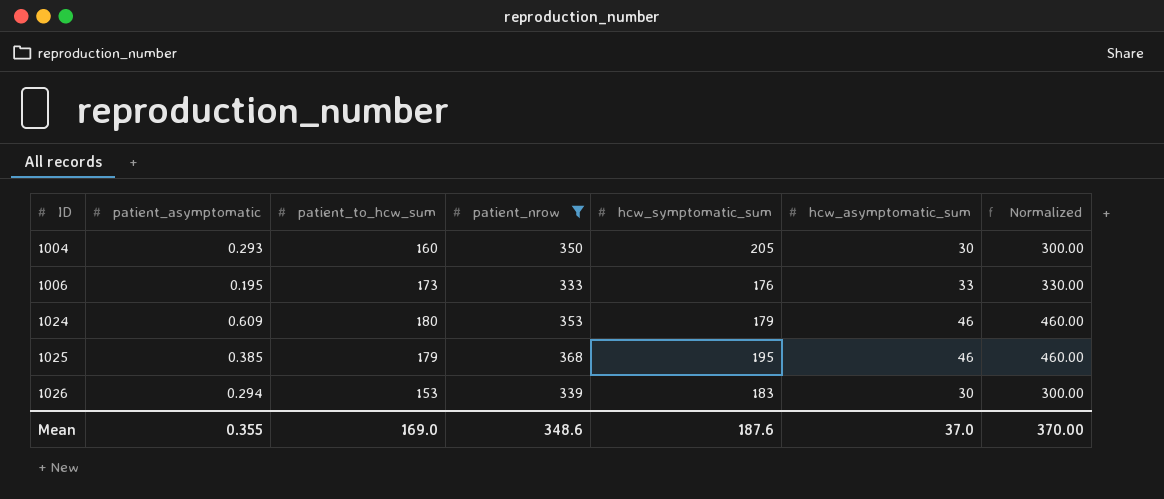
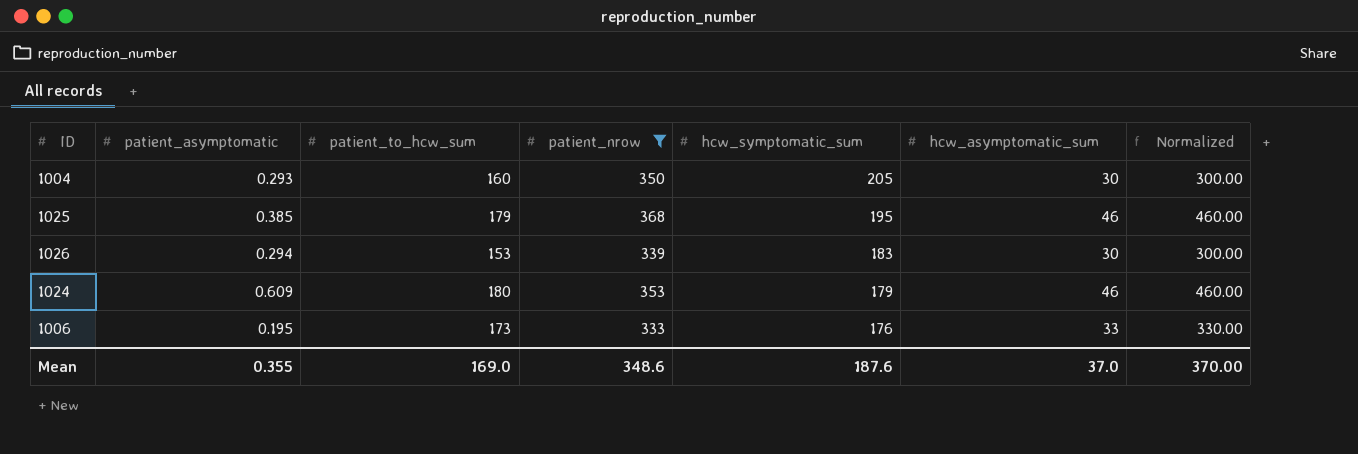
row order: ID ascending -> hcw_symptomatic_sum descending

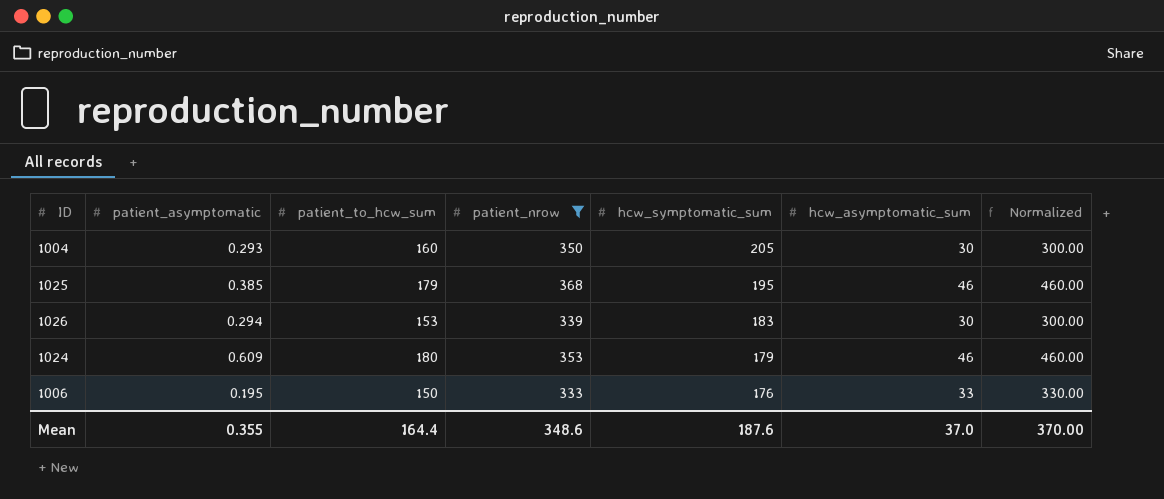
1006 | patient_to_hcw_sum: 173 -> 150
Mean | patient_to_hcw_sum: 169.0 -> 164.4

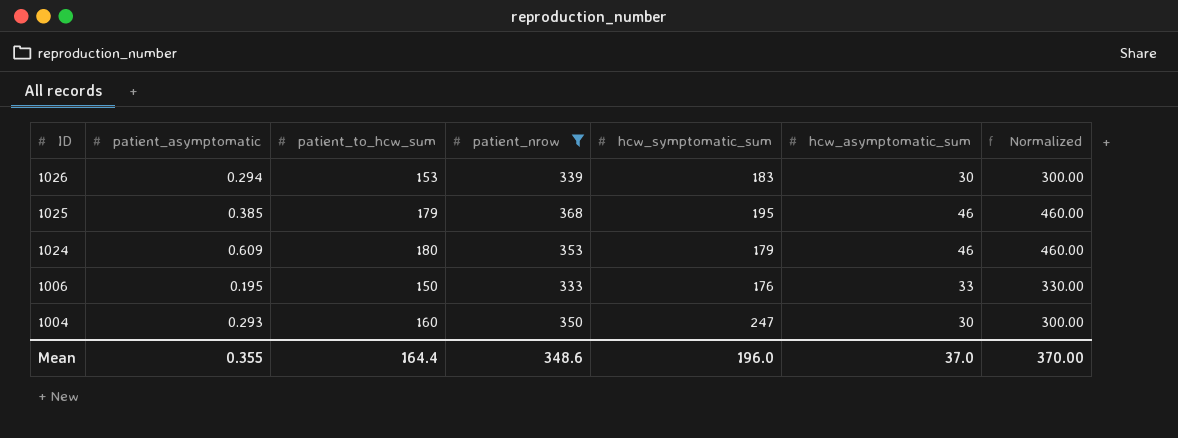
row order: hcw_symptomatic_sum descending -> ID descending
1004 | hcw_symptomatic_sum: 205 -> 247
Mean | hcw_symptomatic_sum: 187.6 -> 196.0

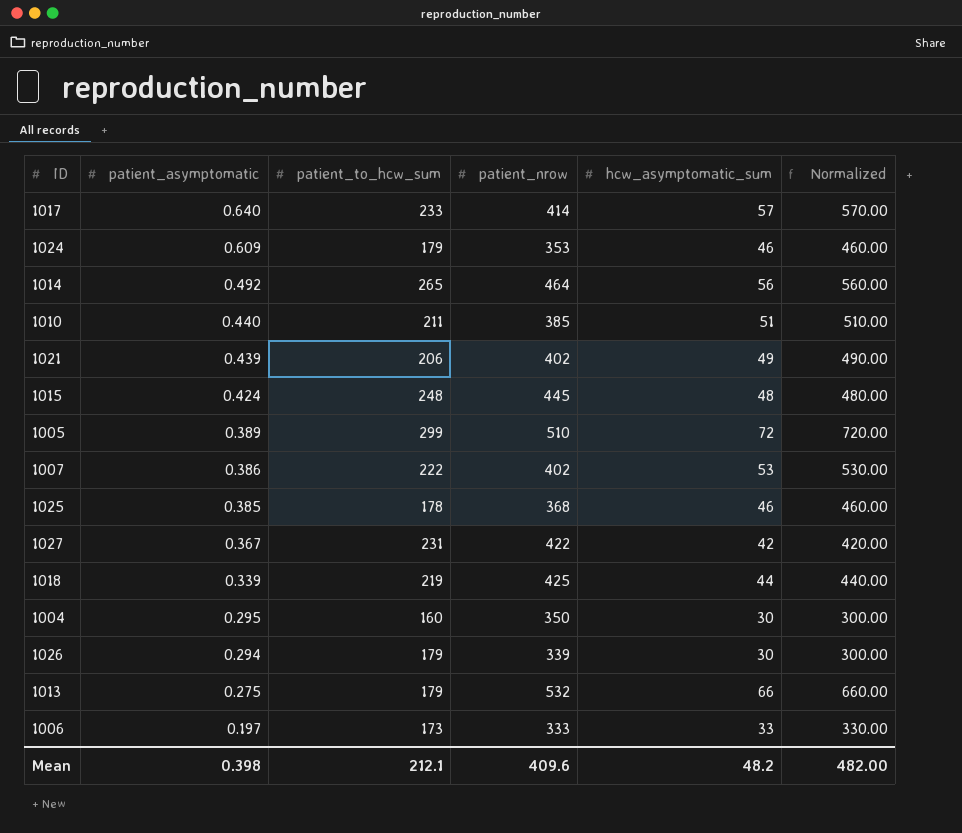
filter: patient_nrow <= 368 -> none
row order: ID descending -> patient_asymptomatic descending
column hcw_symptomatic_sum | position: 5 -> none
1024 | patient_to_hcw_sum: 180 -> 179
1025 | patient_to_hcw_sum: 179 -> 178
1004 | patient_asymptomatic: 0.293 -> 0.295
1026 | patient_to_hcw_sum: 153 -> 179
1006 | patient_asymptomatic: 0.195 -> 0.197
1006 | patient_to_hcw_sum: 150 -> 173
Mean | patient_asymptomatic: 0.355 -> 0.398
Mean | patient_to_hcw_sum: 164.4 -> 212.1
Mean | patient_nrow: 348.6 -> 409.6
Mean | hcw_asymptomatic_sum: 37.0 -> 48.2
Mean | Normalized: 370.00 -> 482.00

